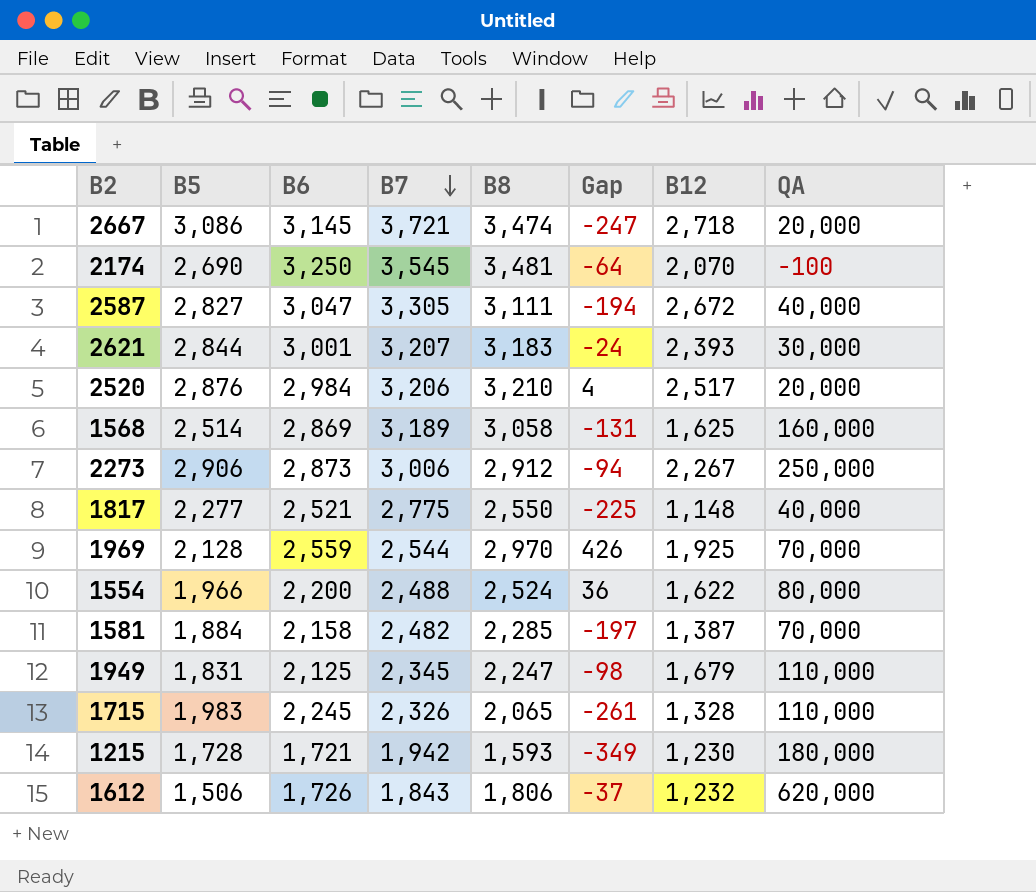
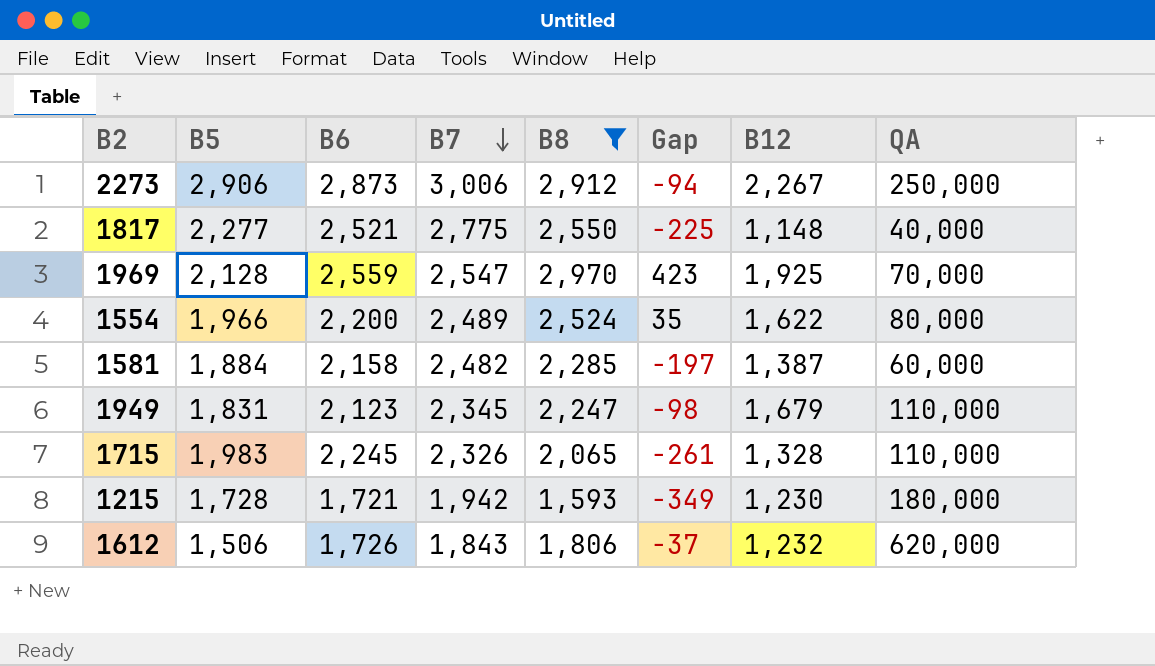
filter: none -> B8 <= 2,970
1969 | B7: 2,544 -> 2,547
1969 | Gap: 426 -> 423
1554 | B7: 2,488 -> 2,489
1554 | Gap: 36 -> 35
1581 | QA: 70,000 -> 60,000
1949 | B6: 2,125 -> 2,123

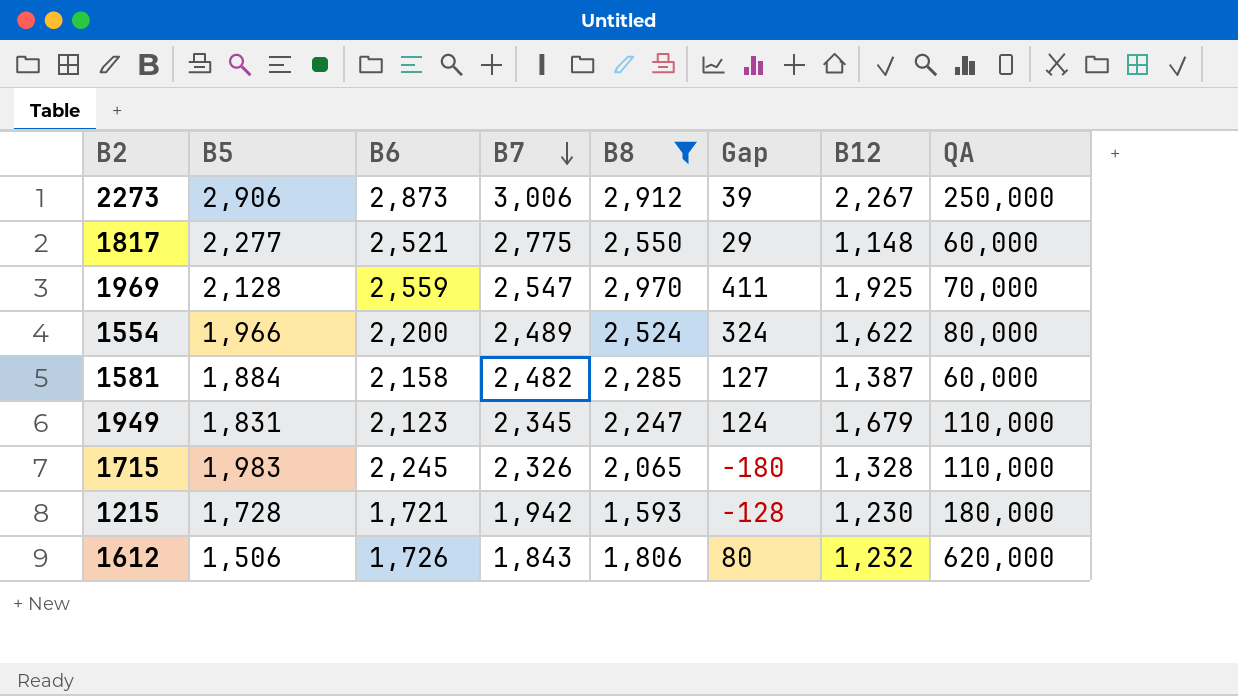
column Gap | formula: [B8] - [B7] -> [B8] - [B6]
1817 | QA: 40,000 -> 60,000

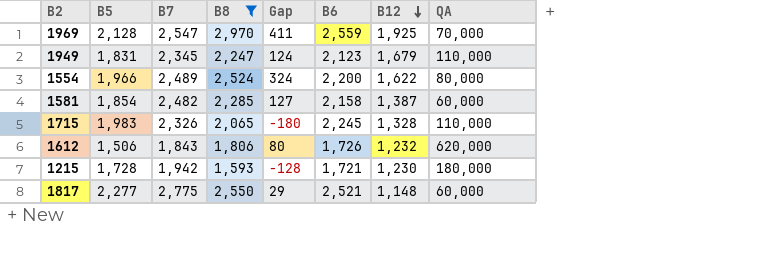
row order: B7 descending -> B12 descending
column B6 | position: 3 -> 6
row 2273: 2,906 | 2,873 | 3,006 | 2,912 | 39 | 2,267 | 250,000 -> none
1581 | B5: 1,884 -> 1,854

